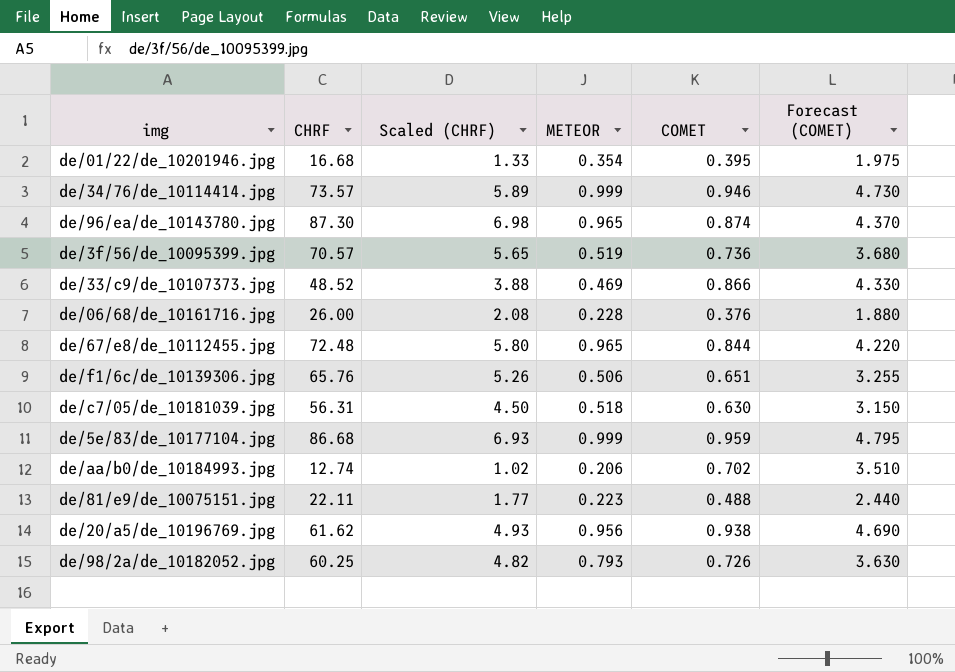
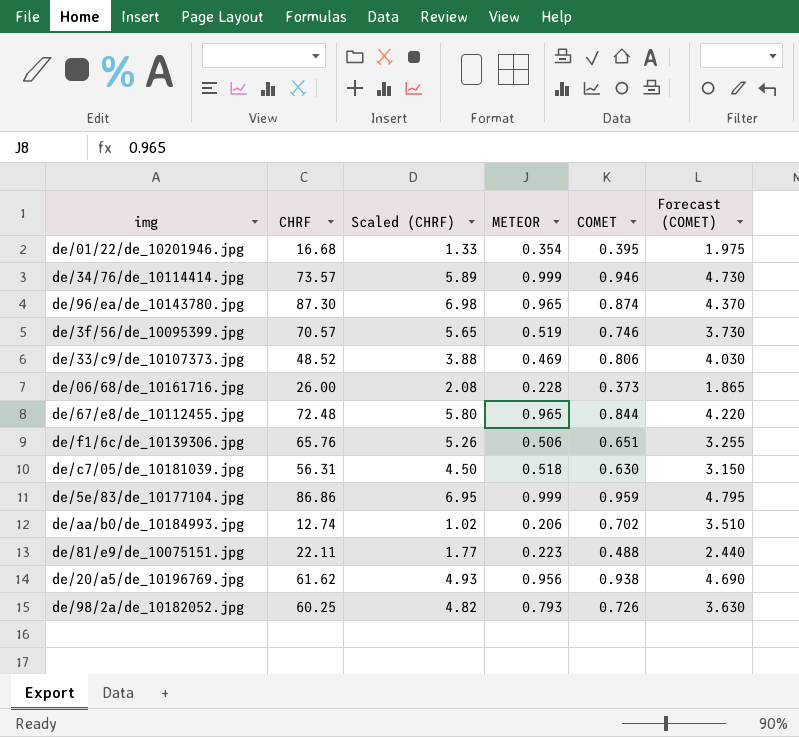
de/3f/56/de_10095399.jpg | COMET: 0.736 -> 0.746
de/3f/56/de_10095399.jpg | Forecast (COMET): 3.680 -> 3.730
de/33/c9/de_10107373.jpg | COMET: 0.866 -> 0.806
de/33/c9/de_10107373.jpg | Forecast (COMET): 4.330 -> 4.030
de/06/68/de_10161716.jpg | COMET: 0.376 -> 0.373
de/06/68/de_10161716.jpg | Forecast (COMET): 1.880 -> 1.865
de/5e/83/de_10177104.jpg | CHRF: 86.68 -> 86.86
de/5e/83/de_10177104.jpg | Scaled (CHRF): 6.93 -> 6.95

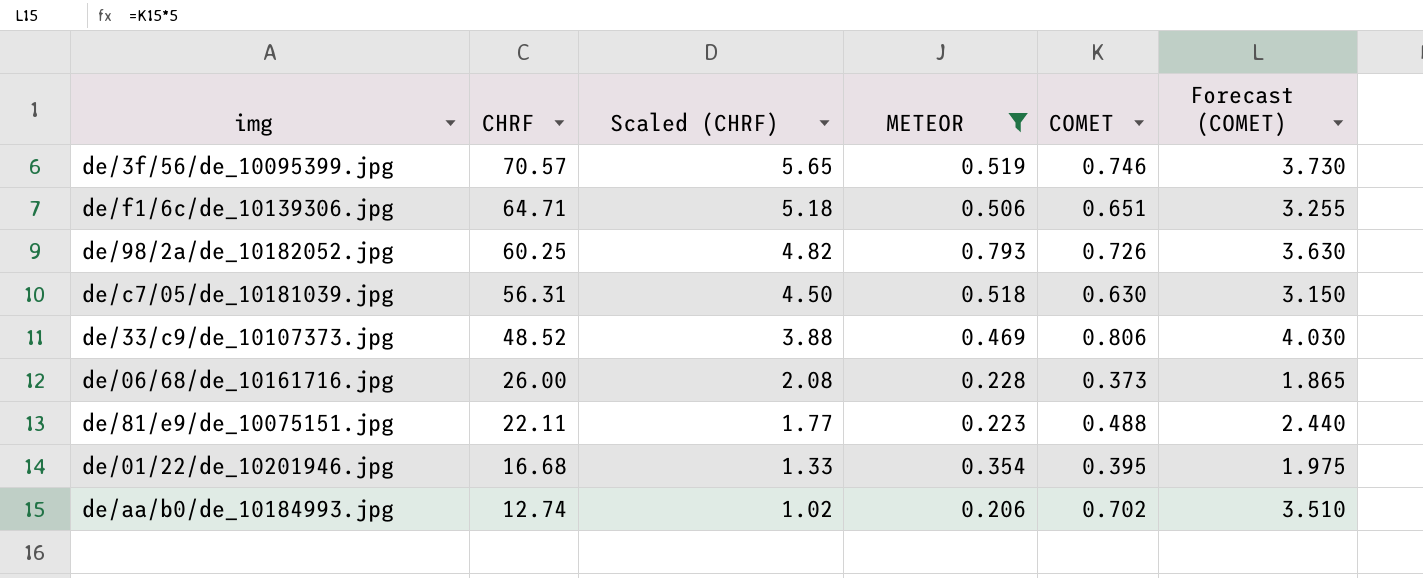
filter: none -> METEOR <= 0.793
row order: none -> CHRF descending
de/f1/6c/de_10139306.jpg | CHRF: 65.76 -> 64.71
de/f1/6c/de_10139306.jpg | Scaled (CHRF): 5.26 -> 5.18

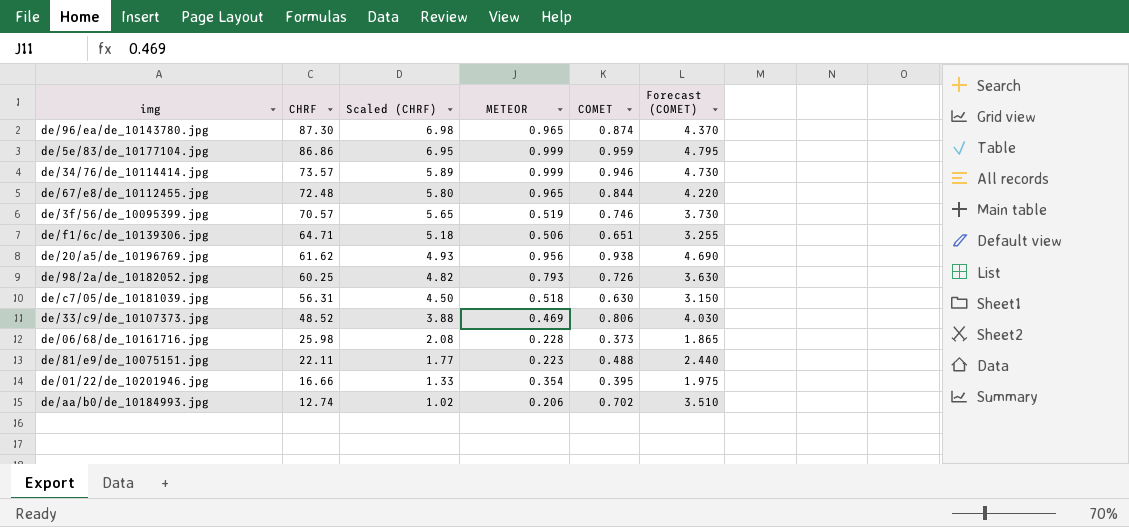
filter: METEOR <= 0.793 -> none
de/06/68/de_10161716.jpg | CHRF: 26.00 -> 25.98
de/01/22/de_10201946.jpg | CHRF: 16.68 -> 16.66

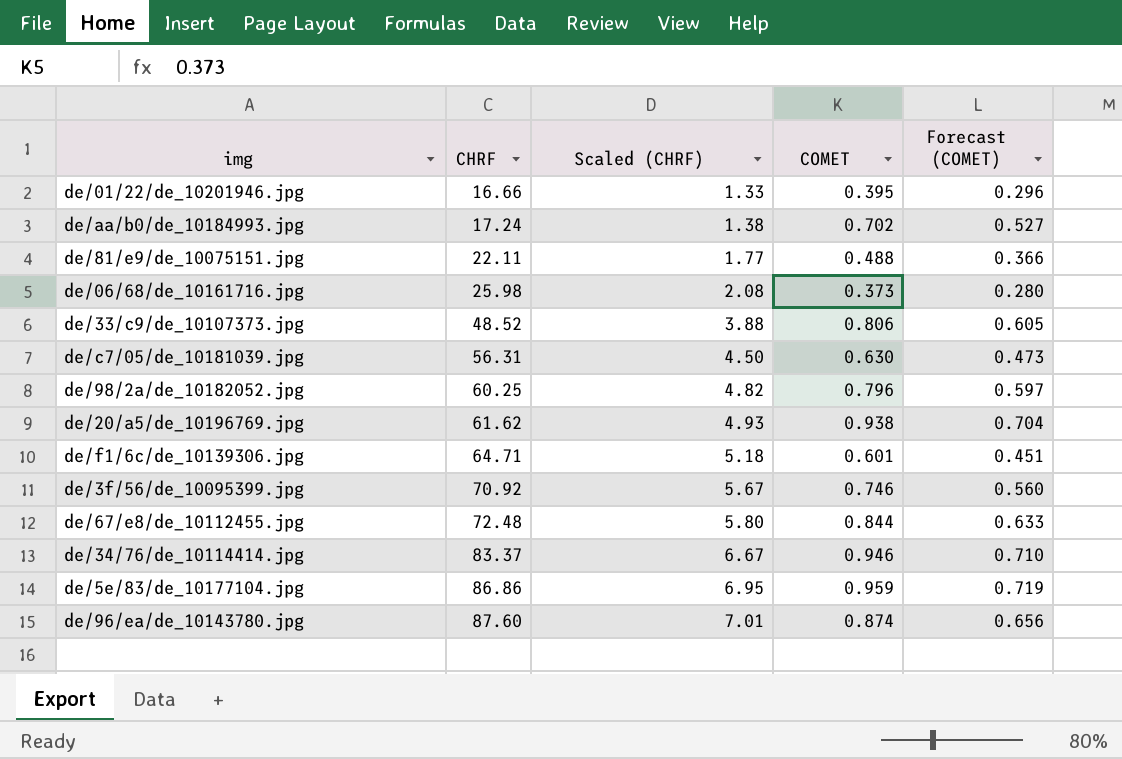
row order: CHRF descending -> CHRF ascending
column METEOR | position: 4 -> none
column Forecast (COMET) | formula: [COMET] * 5 -> [COMET] * 0.75
de/aa/b0/de_10184993.jpg | CHRF: 12.74 -> 17.24
de/aa/b0/de_10184993.jpg | Scaled (CHRF): 1.02 -> 1.38
de/98/2a/de_10182052.jpg | COMET: 0.726 -> 0.796
de/f1/6c/de_10139306.jpg | COMET: 0.651 -> 0.601
de/3f/56/de_10095399.jpg | CHRF: 70.57 -> 70.92
de/3f/56/de_10095399.jpg | Scaled (CHRF): 5.65 -> 5.67
de/34/76/de_10114414.jpg | CHRF: 73.57 -> 83.37
de/34/76/de_10114414.jpg | Scaled (CHRF): 5.89 -> 6.67
de/96/ea/de_10143780.jpg | CHRF: 87.30 -> 87.60
de/96/ea/de_10143780.jpg | Scaled (CHRF): 6.98 -> 7.01

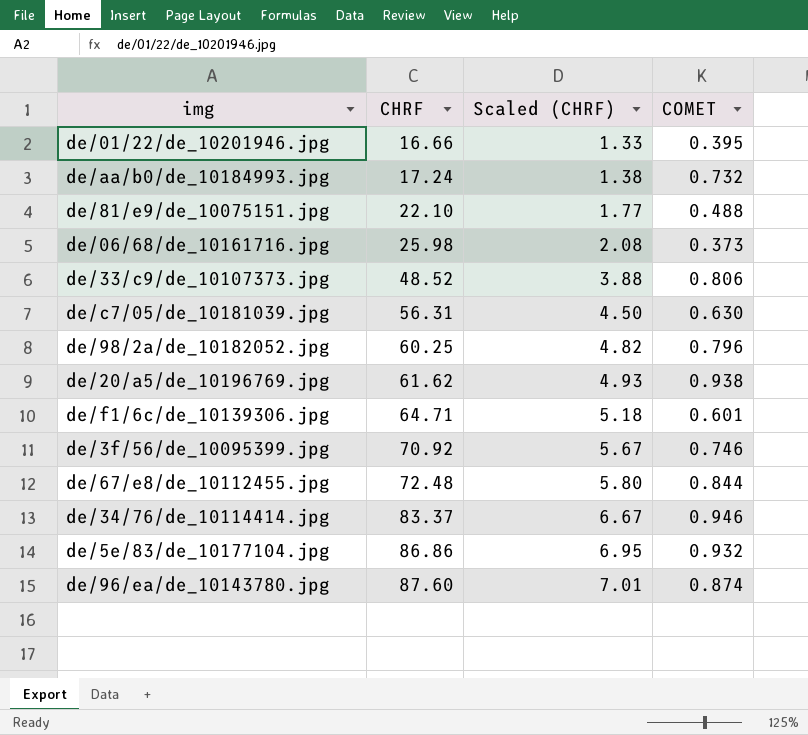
column Forecast (COMET) | formula: [COMET] * 0.75 -> none
de/aa/b0/de_10184993.jpg | COMET: 0.702 -> 0.732
de/81/e9/de_10075151.jpg | CHRF: 22.11 -> 22.10
de/5e/83/de_10177104.jpg | COMET: 0.959 -> 0.932

